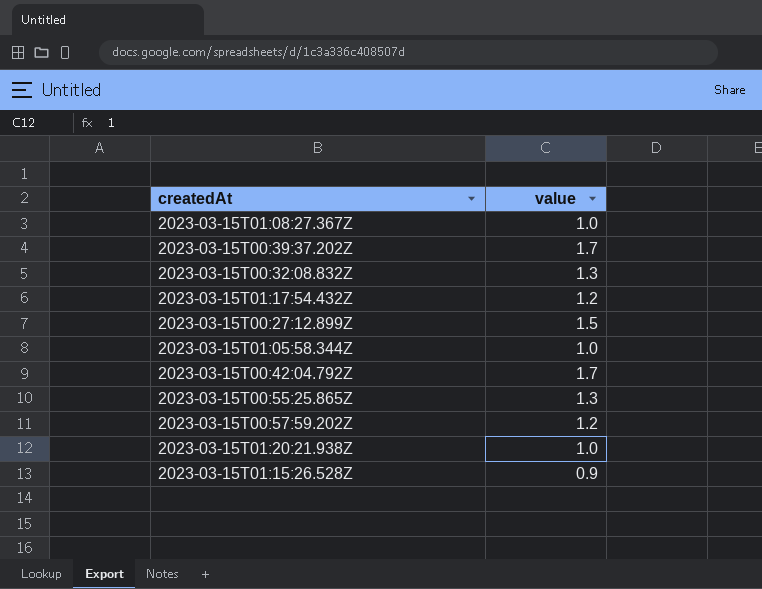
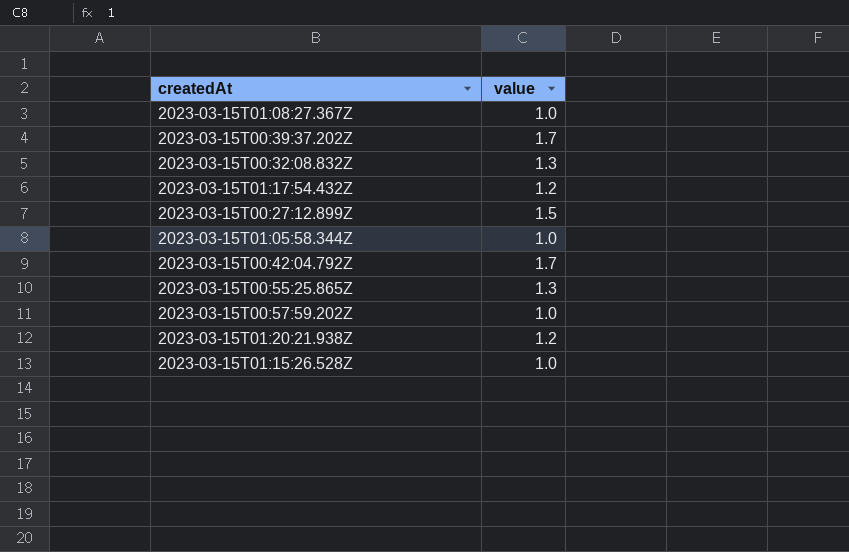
2023-03-15T00:57:59.202Z | value: 1.2 -> 1.0
2023-03-15T01:20:21.938Z | value: 1.0 -> 1.2
2023-03-15T01:15:26.528Z | value: 0.9 -> 1.0

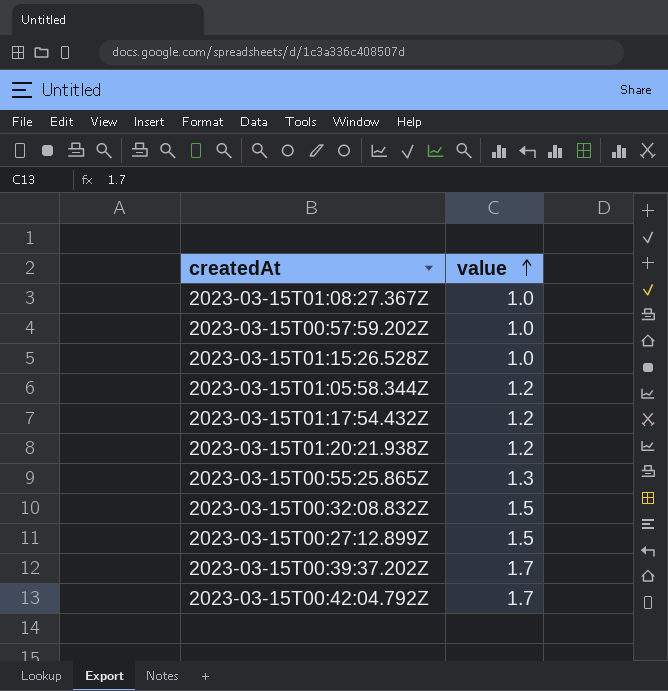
row order: none -> value ascending
2023-03-15T01:05:58.344Z | value: 1.0 -> 1.2
2023-03-15T00:32:08.832Z | value: 1.3 -> 1.5

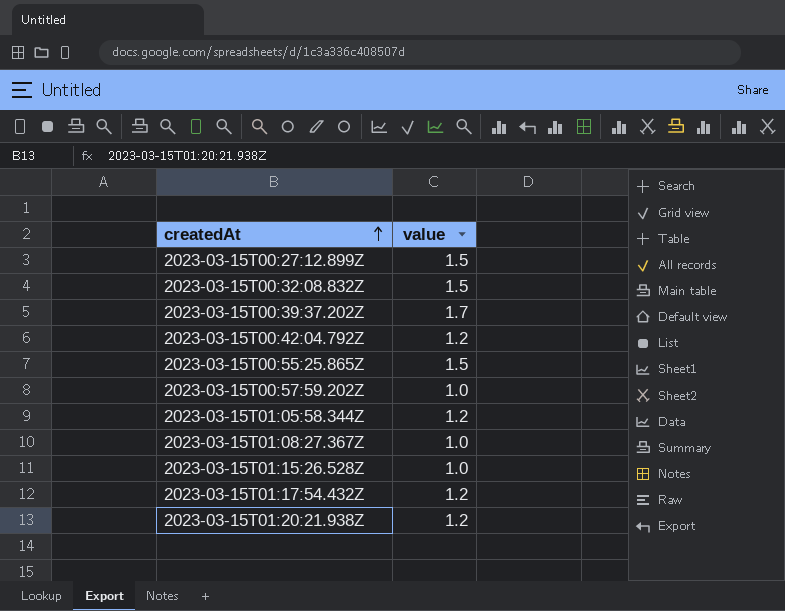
row order: value ascending -> createdAt ascending
2023-03-15T00:42:04.792Z | value: 1.7 -> 1.2
2023-03-15T00:55:25.865Z | value: 1.3 -> 1.5

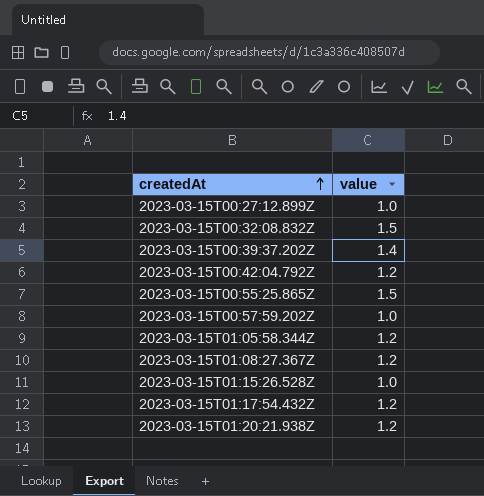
2023-03-15T00:27:12.899Z | value: 1.5 -> 1.0
2023-03-15T00:39:37.202Z | value: 1.7 -> 1.4
2023-03-15T01:08:27.367Z | value: 1.0 -> 1.2

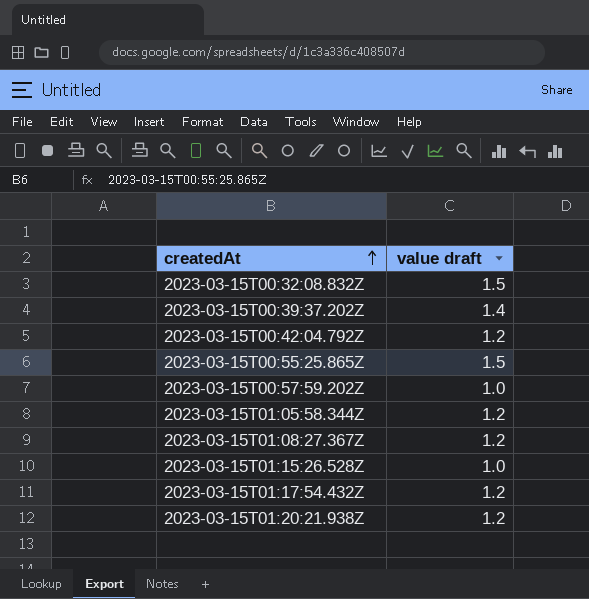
column name: value -> value draft
row 2023-03-15T00:27:12.899Z: 1.0 -> none

